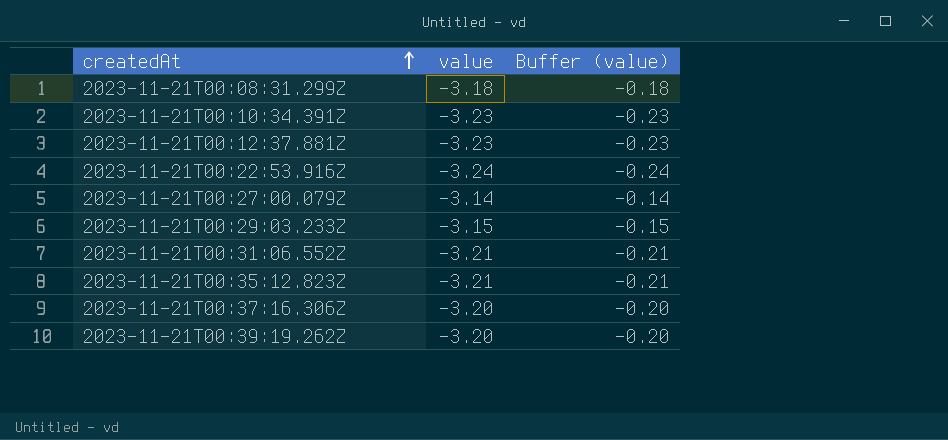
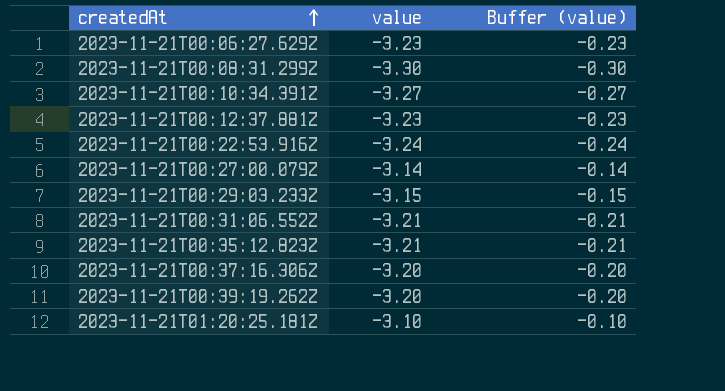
row 2023-11-21T00:06:27.629Z: none -> -3.23 | -0.23
2023-11-21T00:08:31.299Z | value: -3.18 -> -3.30
2023-11-21T00:08:31.299Z | Buffer (value): -0.18 -> -0.30
2023-11-21T00:10:34.391Z | value: -3.23 -> -3.27
2023-11-21T00:10:34.391Z | Buffer (value): -0.23 -> -0.27
row 2023-11-21T01:20:25.181Z: none -> -3.10 | -0.10

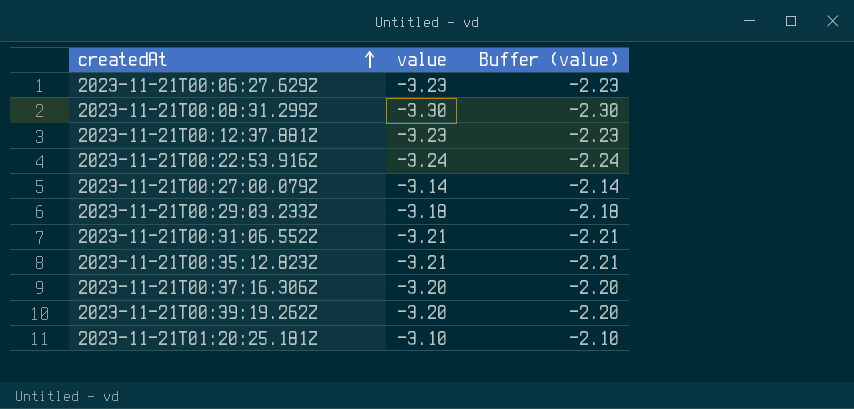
column Buffer (value) | formula: [value] + 3 -> [value] + 1
row 2023-11-21T00:10:34.391Z: -3.27 | -0.27 -> none
2023-11-21T00:29:03.233Z | value: -3.15 -> -3.18

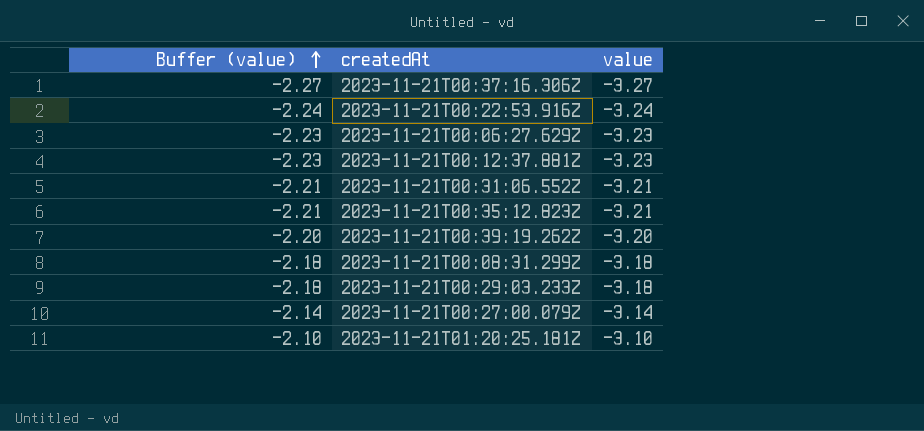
row order: createdAt ascending -> Buffer (value) ascending
column Buffer (value) | position: 3 -> 1
2023-11-21T00:37:16.306Z | Buffer (value): -2.20 -> -2.27
2023-11-21T00:37:16.306Z | value: -3.20 -> -3.27
2023-11-21T00:08:31.299Z | Buffer (value): -2.30 -> -2.18
2023-11-21T00:08:31.299Z | value: -3.30 -> -3.18

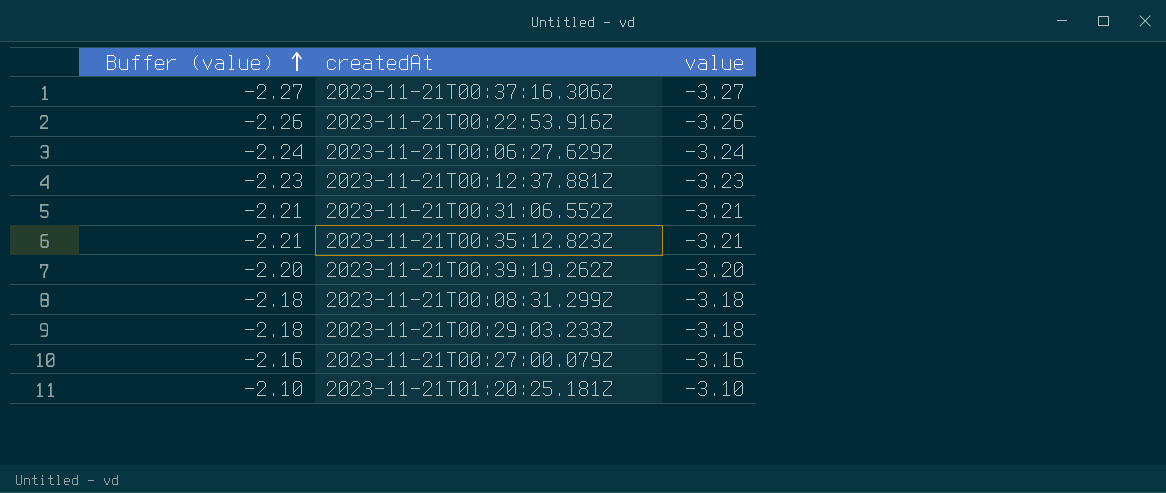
2023-11-21T00:22:53.916Z | Buffer (value): -2.24 -> -2.26
2023-11-21T00:22:53.916Z | value: -3.24 -> -3.26
2023-11-21T00:06:27.629Z | Buffer (value): -2.23 -> -2.24
2023-11-21T00:06:27.629Z | value: -3.23 -> -3.24
2023-11-21T00:27:00.079Z | Buffer (value): -2.14 -> -2.16
2023-11-21T00:27:00.079Z | value: -3.14 -> -3.16

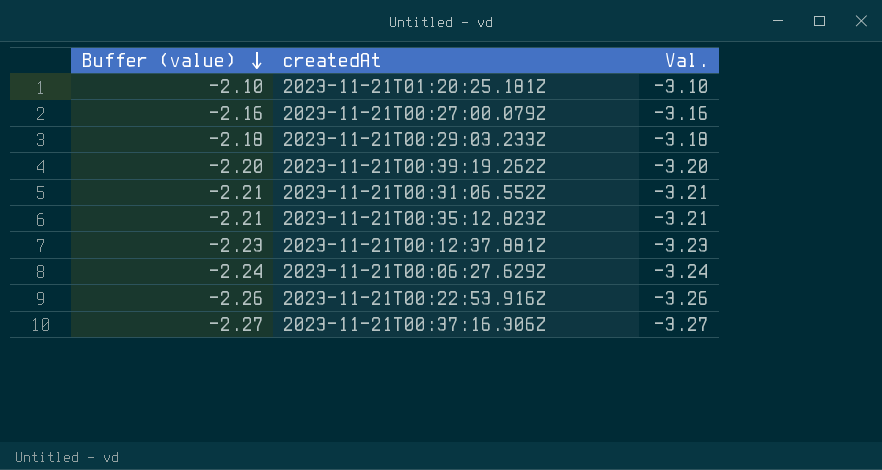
row order: Buffer (value) ascending -> Buffer (value) descending
column name: value -> Val.
row 2023-11-21T00:08:31.299Z: -2.18 | -3.18 -> none

